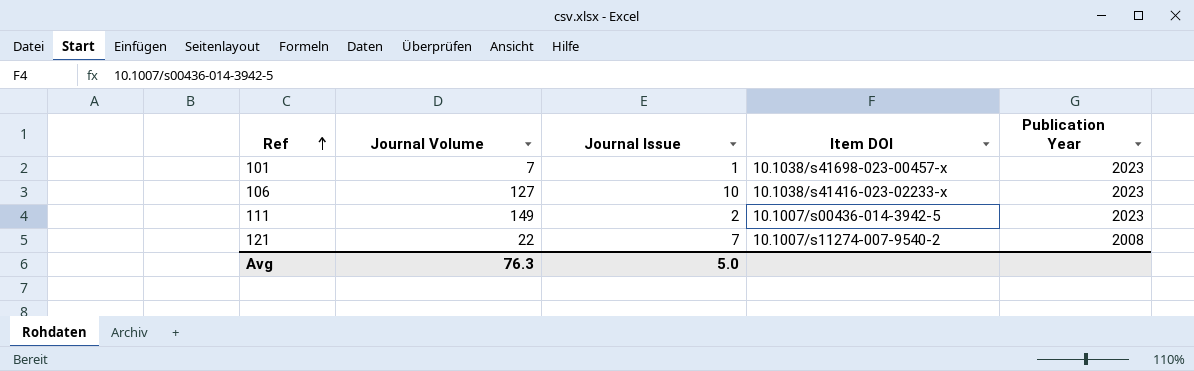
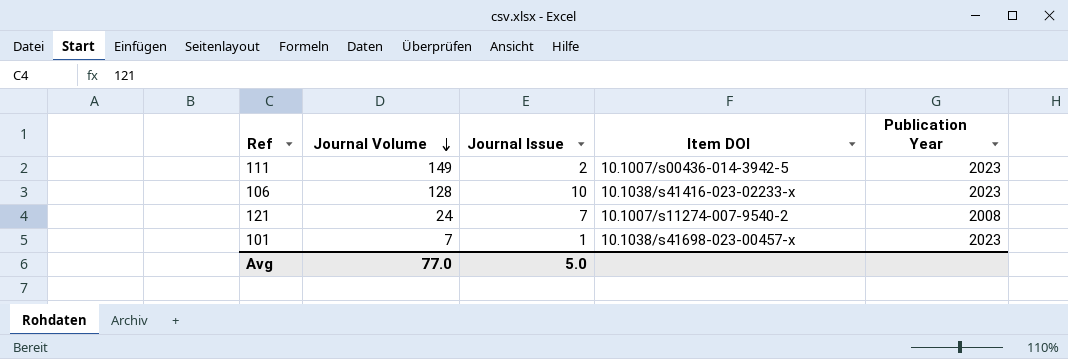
row order: Ref ascending -> Journal Volume descending
106 | Journal Volume: 127 -> 128
121 | Journal Volume: 22 -> 24
Avg | Journal Volume: 76.3 -> 77.0

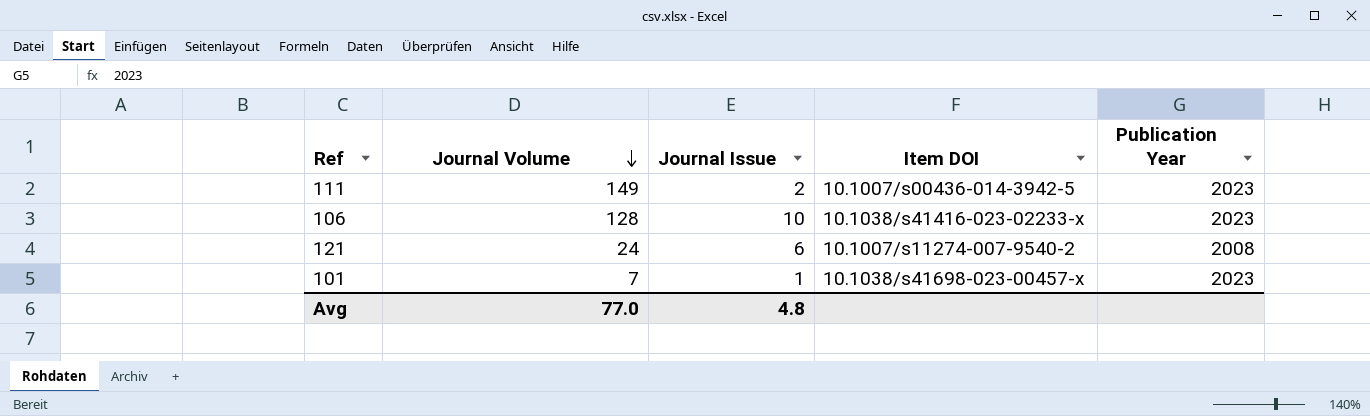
121 | Journal Issue: 7 -> 6
Avg | Journal Issue: 5.0 -> 4.8

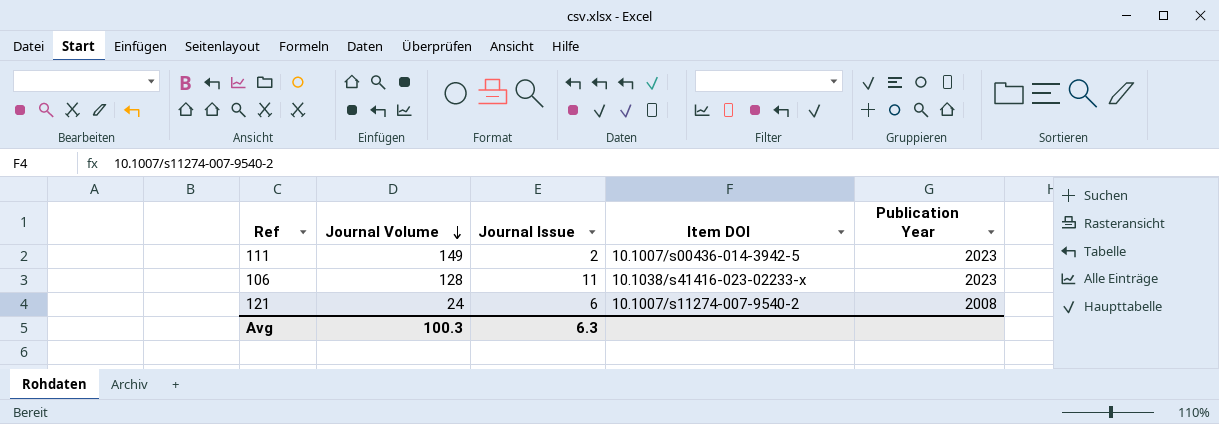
row 101: 7 | 1 | 10.1038/s41698-023-00457-x | 2023 -> none
106 | Journal Issue: 10 -> 11
Avg | Journal Volume: 77.0 -> 100.3
Avg | Journal Issue: 4.8 -> 6.3

